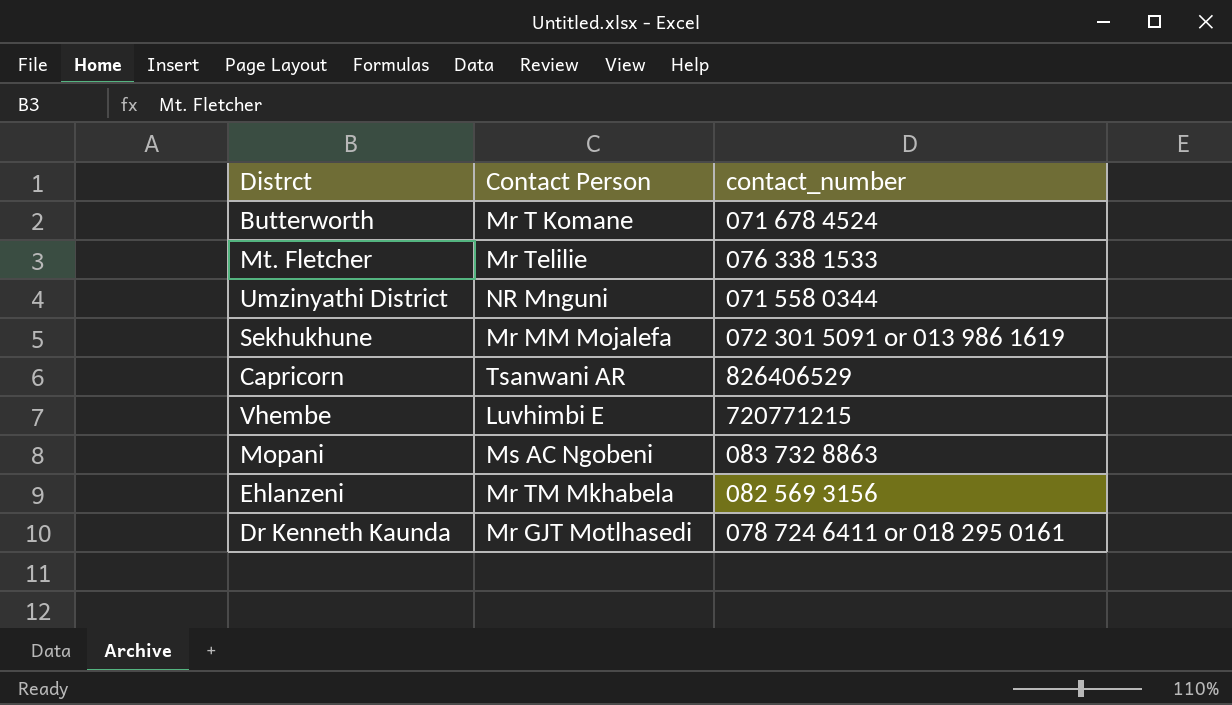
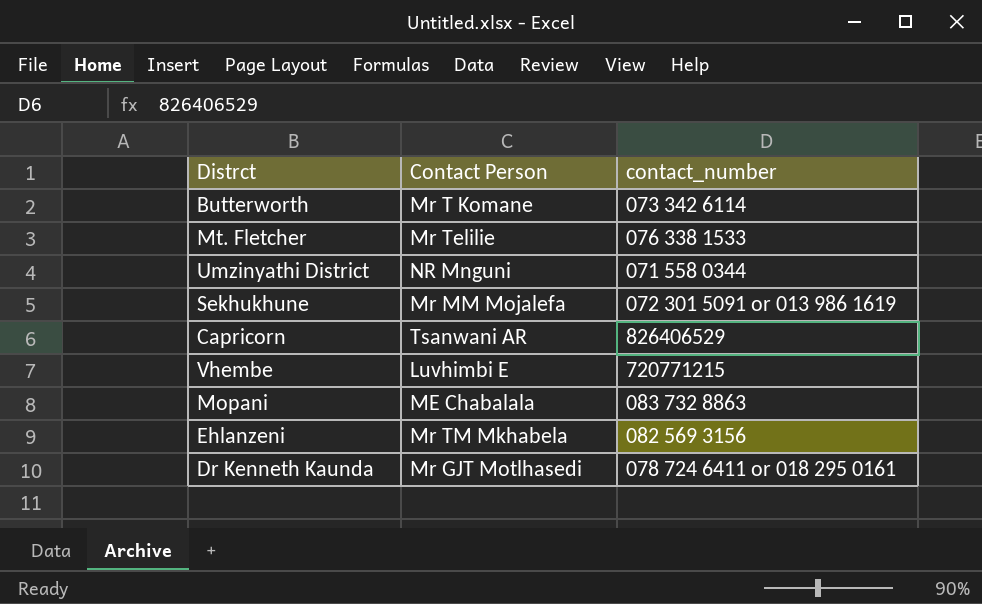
Butterworth | contact_number: 071 678 4524 -> 073 342 6114
Mopani | Contact Person: Ms AC Ngobeni -> ME Chabalala

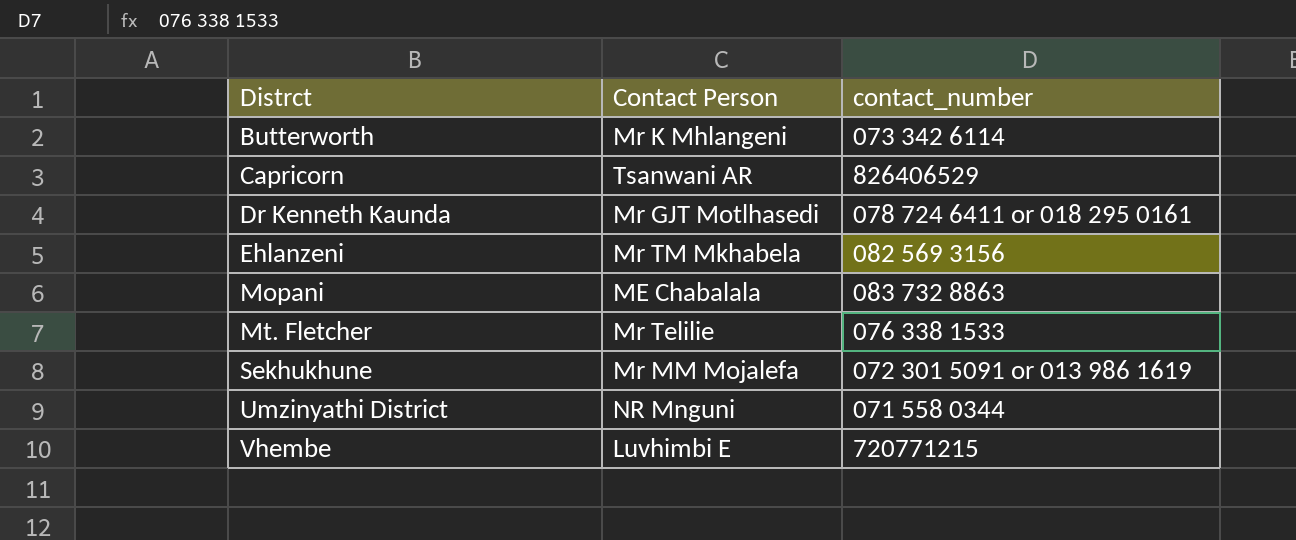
row order: none -> Distrct ascending
Butterworth | Contact Person: Mr T Komane -> Mr K Mhlangeni

